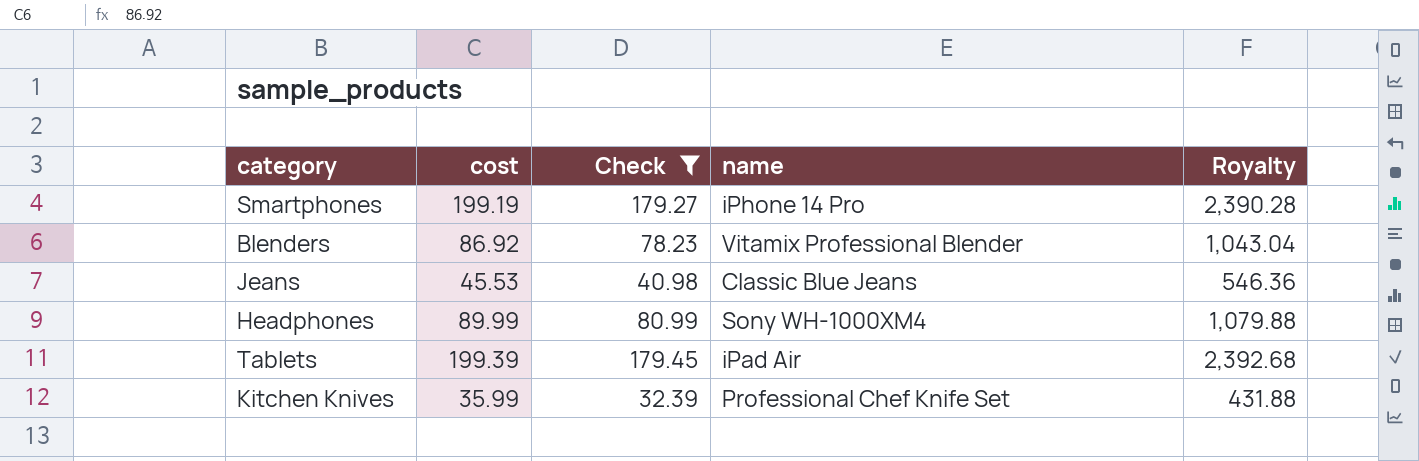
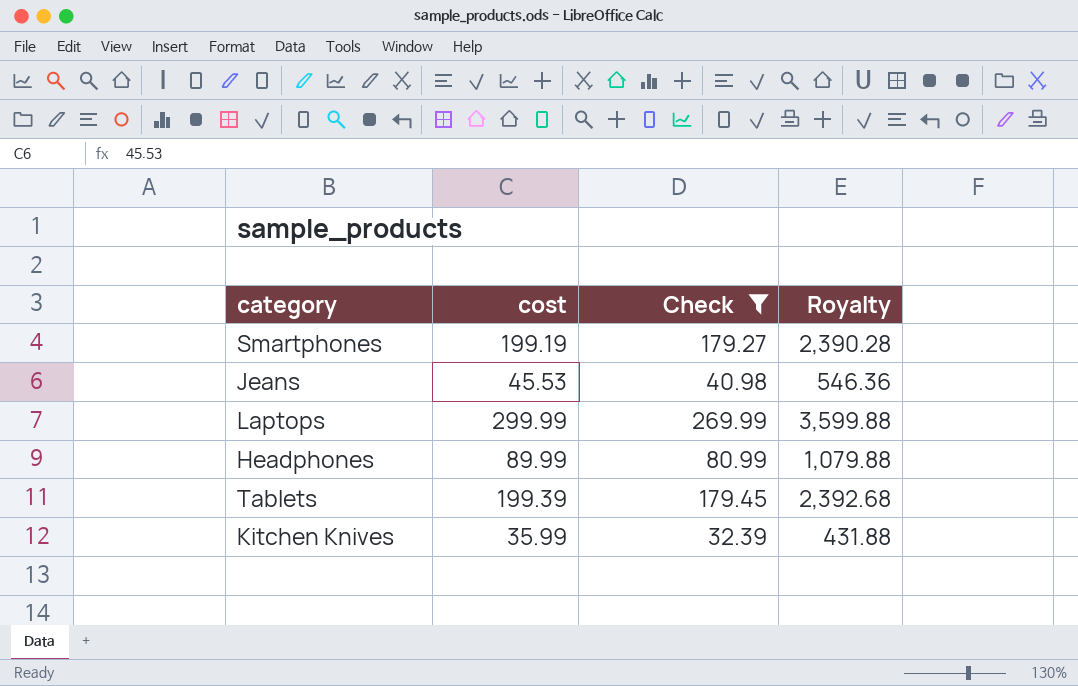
column name | position: 4 -> none
row Blenders: 86.92 | 78.23 | Vitamix Professional Blender | 1,043.04 -> none
row Laptops: none -> 299.99 | 269.99 | 3,599.88

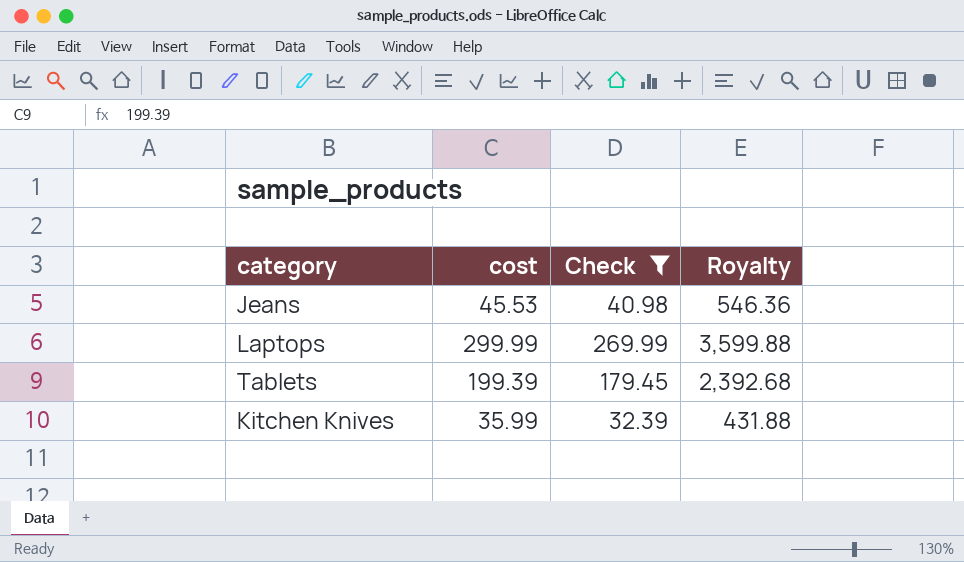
row Smartphones: 199.19 | 179.27 | 2,390.28 -> none
row Headphones: 89.99 | 80.99 | 1,079.88 -> none

